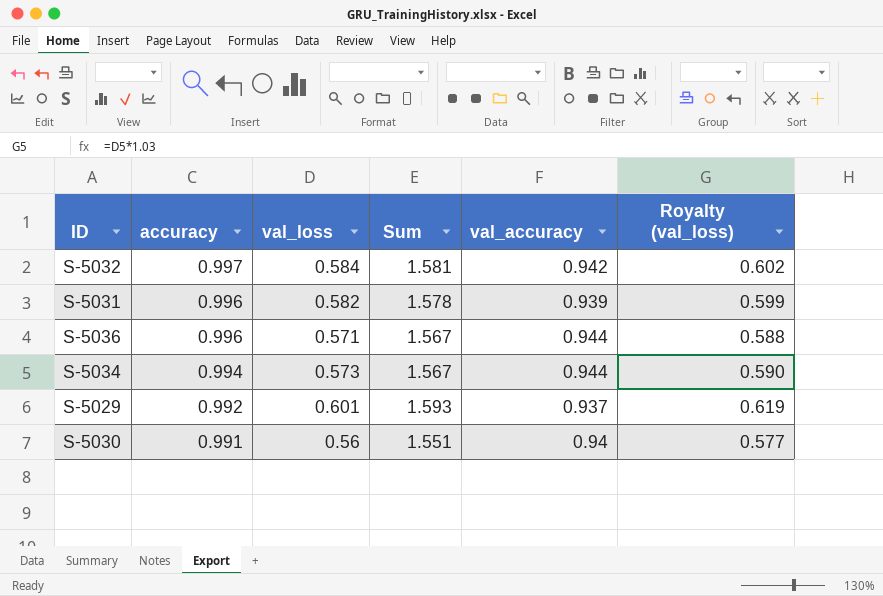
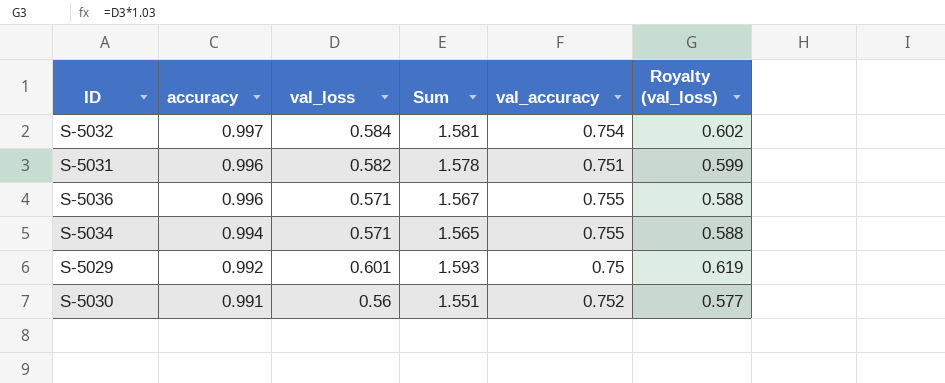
S-5032 | val_accuracy: 0.942 -> 0.754
S-5031 | val_accuracy: 0.939 -> 0.751
S-5036 | val_accuracy: 0.944 -> 0.755
S-5034 | val_loss: 0.573 -> 0.571
S-5034 | Sum: 1.567 -> 1.565
S-5034 | val_accuracy: 0.944 -> 0.755
S-5034 | Royalty (val_loss): 0.590 -> 0.588
S-5029 | val_accuracy: 0.937 -> 0.75
S-5030 | val_accuracy: 0.94 -> 0.752

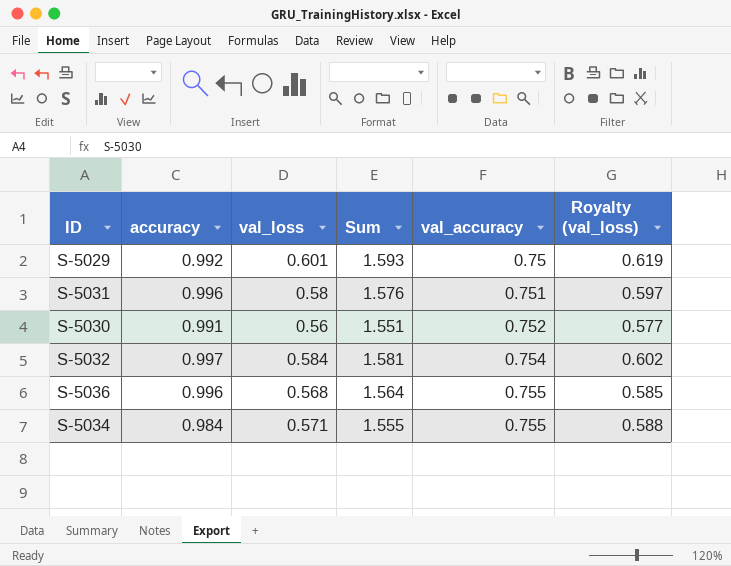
row order: accuracy descending -> val_accuracy ascending
S-5031 | val_loss: 0.582 -> 0.58
S-5031 | Sum: 1.578 -> 1.576
S-5031 | Royalty (val_loss): 0.599 -> 0.597
S-5036 | val_loss: 0.571 -> 0.568
S-5036 | Sum: 1.567 -> 1.564
S-5036 | Royalty (val_loss): 0.588 -> 0.585
S-5034 | accuracy: 0.994 -> 0.984
S-5034 | Sum: 1.565 -> 1.555

